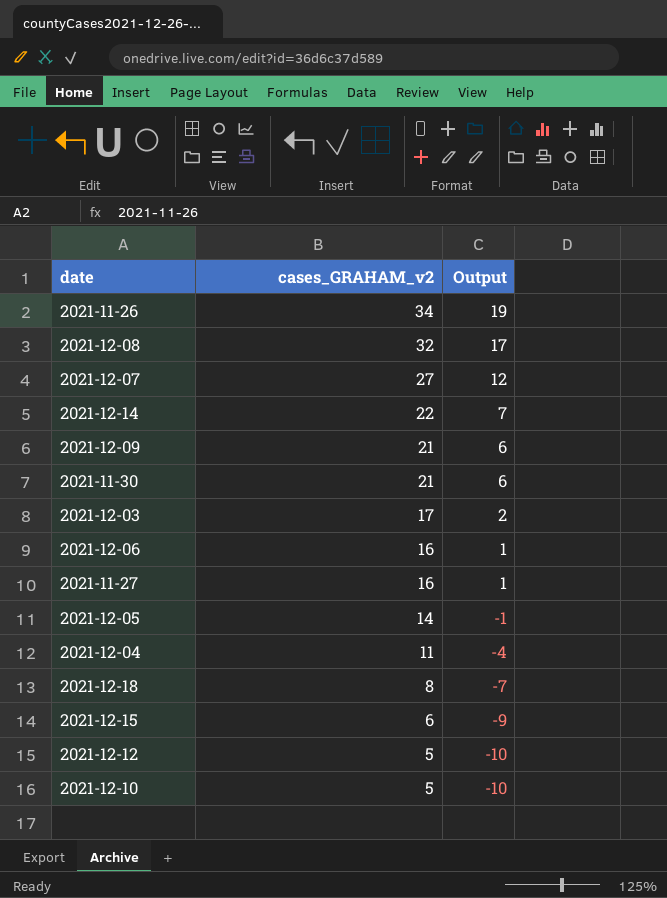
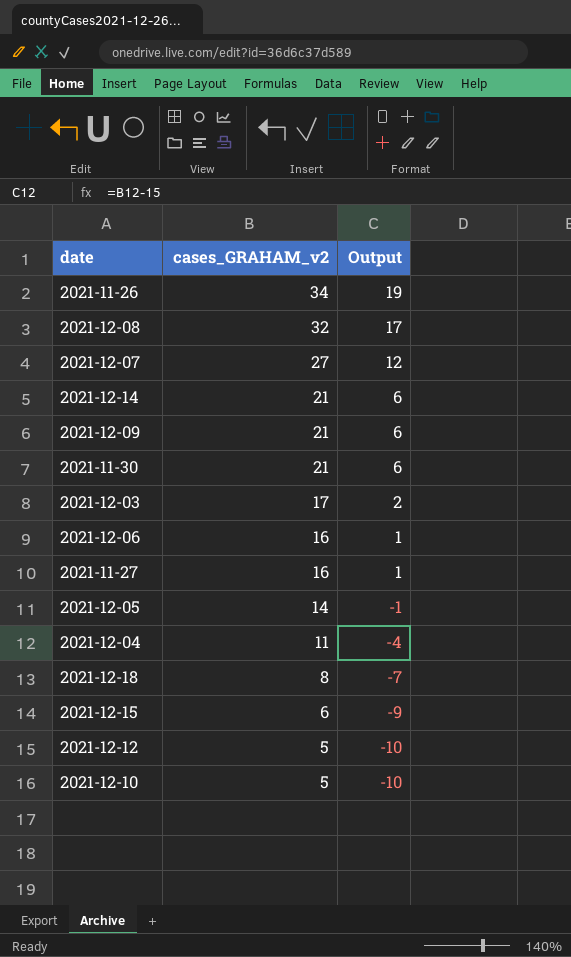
2021-12-14 | cases_GRAHAM_v2: 22 -> 21
2021-12-14 | Output: 7 -> 6

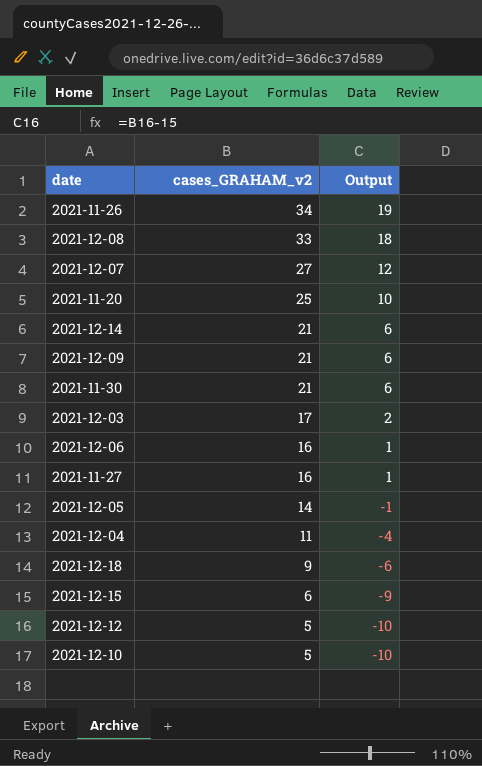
2021-12-08 | cases_GRAHAM_v2: 32 -> 33
2021-12-08 | Output: 17 -> 18
row 2021-11-20: none -> 25 | 10
2021-12-18 | cases_GRAHAM_v2: 8 -> 9
2021-12-18 | Output: -7 -> -6

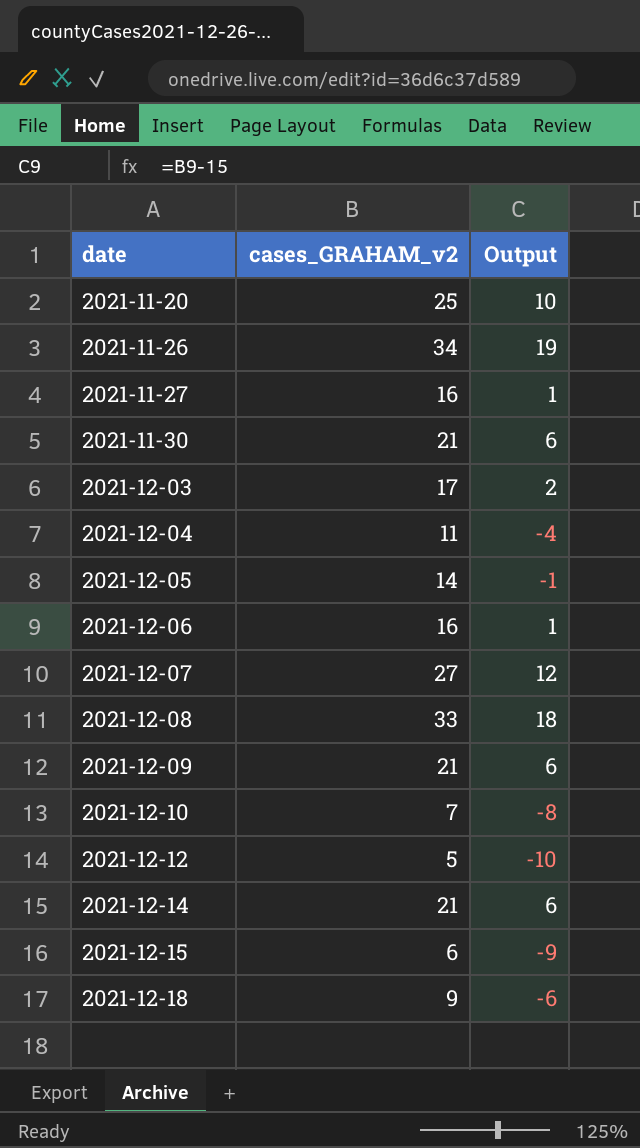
row order: cases_GRAHAM_v2 descending -> date ascending
2021-12-10 | cases_GRAHAM_v2: 5 -> 7
2021-12-10 | Output: -10 -> -8

